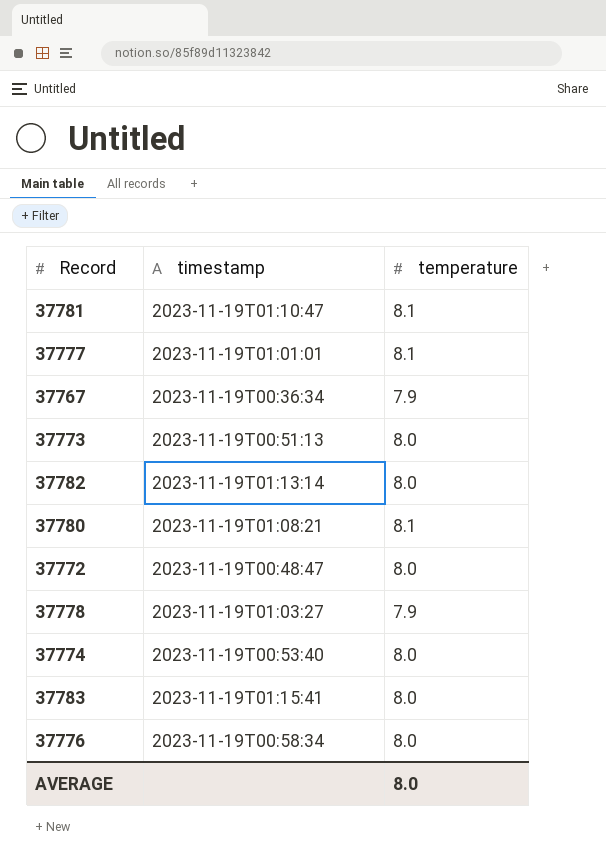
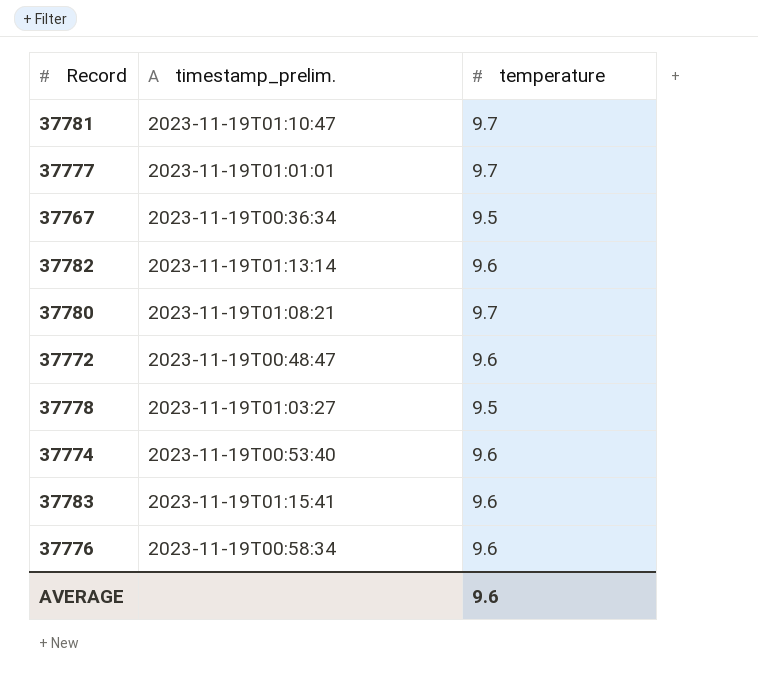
column name: timestamp -> timestamp_prelim.
row 37773: 2023-11-19T00:51:13 | 8.0 -> none
37781 | temperature: 8.1 -> 9.7
37777 | temperature: 8.1 -> 9.7
37767 | temperature: 7.9 -> 9.5
37782 | temperature: 8.0 -> 9.6
37780 | temperature: 8.1 -> 9.7
37772 | temperature: 8.0 -> 9.6
37778 | temperature: 7.9 -> 9.5
37774 | temperature: 8.0 -> 9.6
37783 | temperature: 8.0 -> 9.6
37776 | temperature: 8.0 -> 9.6
AVERAGE | temperature: 8.0 -> 9.6

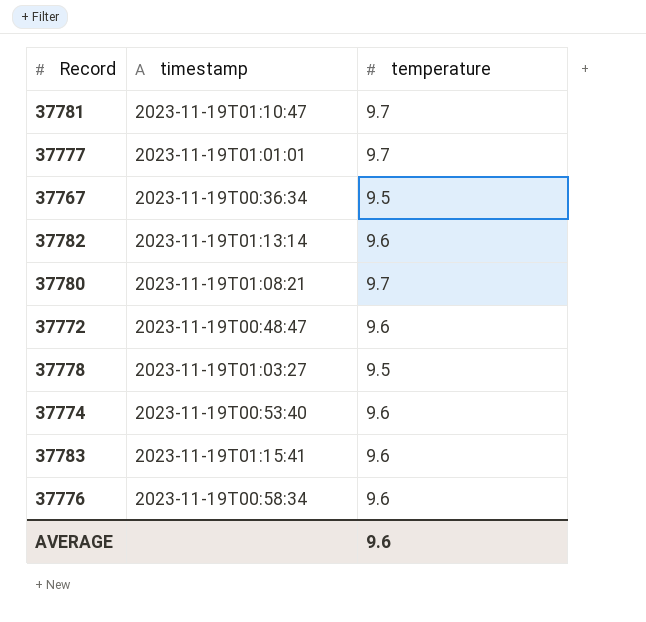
column name: timestamp_prelim. -> timestamp

